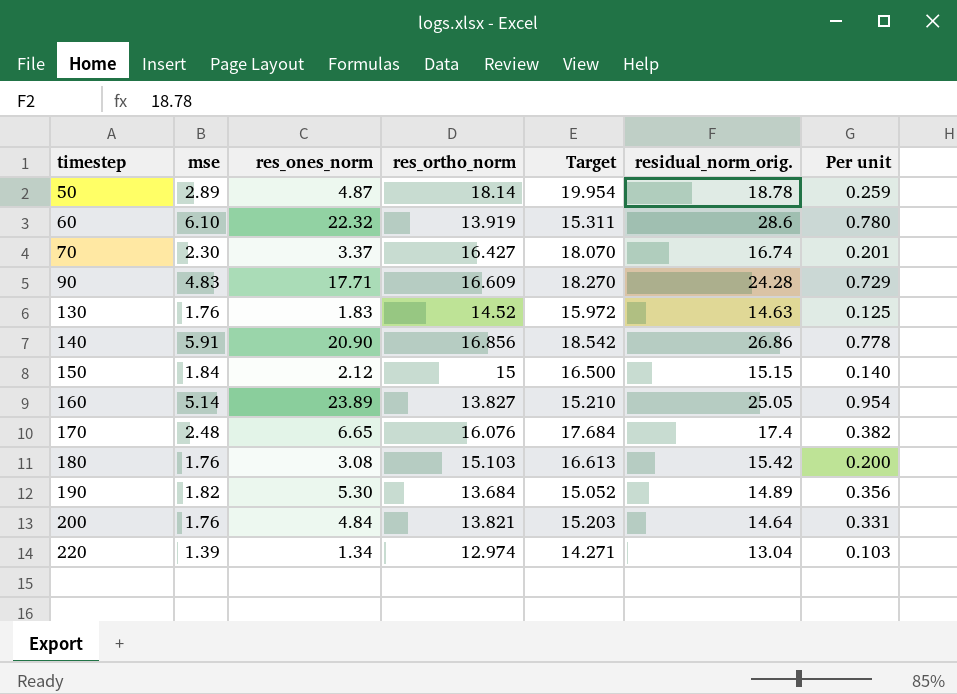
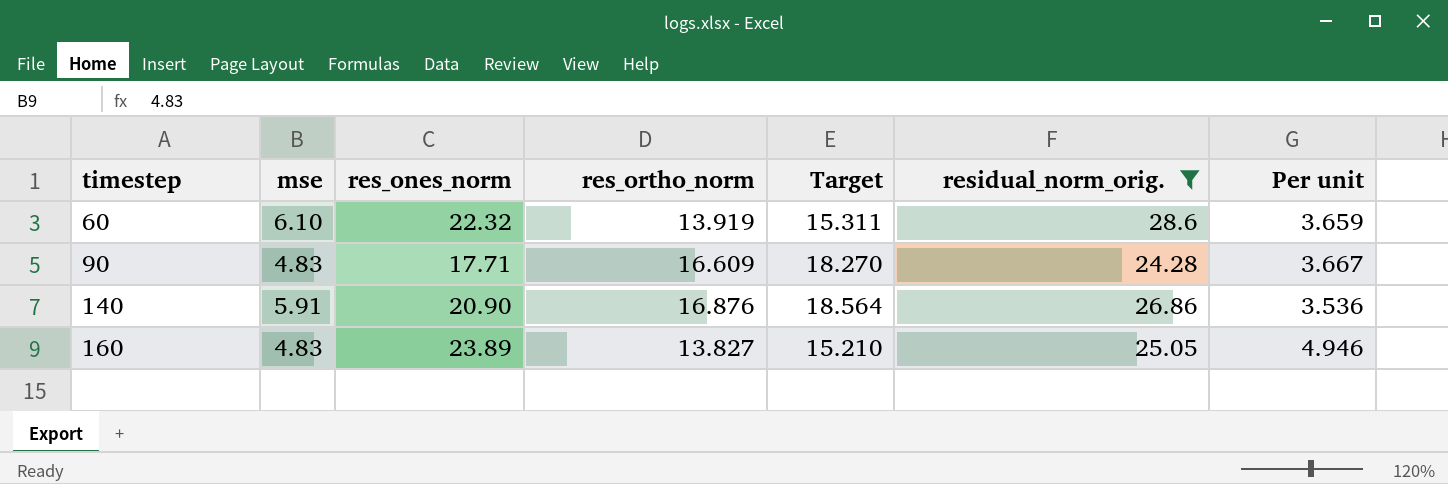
filter: none -> residual_norm_orig. >= 24.28
column Per unit | formula: [res_ones_norm] / [residual_norm_orig.] -> [res_ones_norm] / [mse]
140 | res_ortho_norm: 16.856 -> 16.876
140 | Target: 18.542 -> 18.564
160 | mse: 5.14 -> 4.83

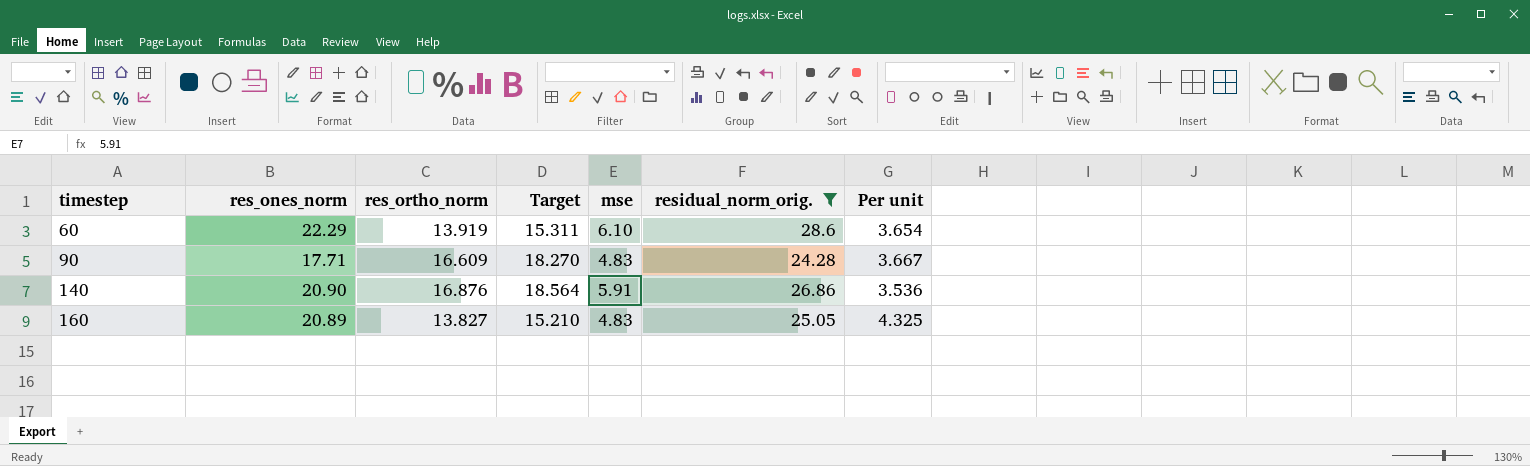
column mse | position: 2 -> 5
60 | res_ones_norm: 22.32 -> 22.29
60 | Per unit: 3.659 -> 3.654
160 | res_ones_norm: 23.89 -> 20.89
160 | Per unit: 4.946 -> 4.325

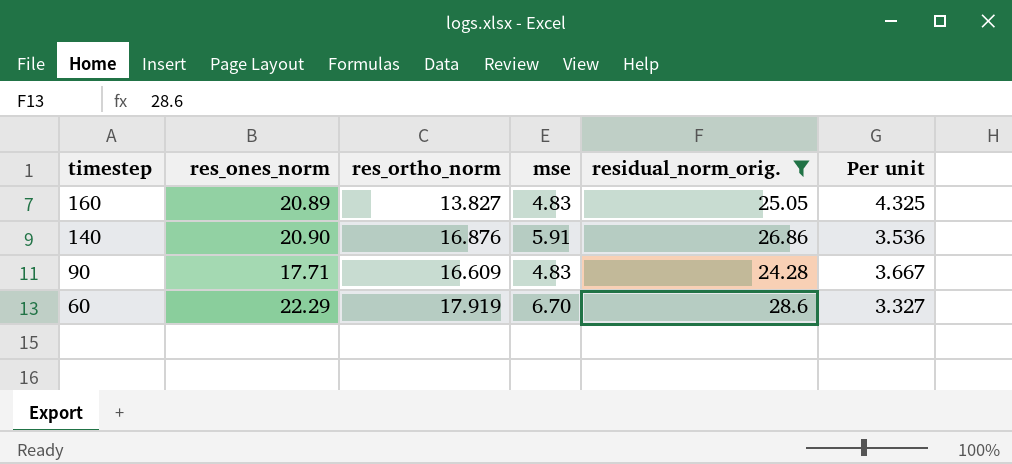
row order: timestep ascending -> timestep descending
column Target | formula: [res_ortho_norm] * 1.1 -> none
60 | res_ortho_norm: 13.919 -> 17.919
60 | mse: 6.10 -> 6.70
60 | Per unit: 3.654 -> 3.327

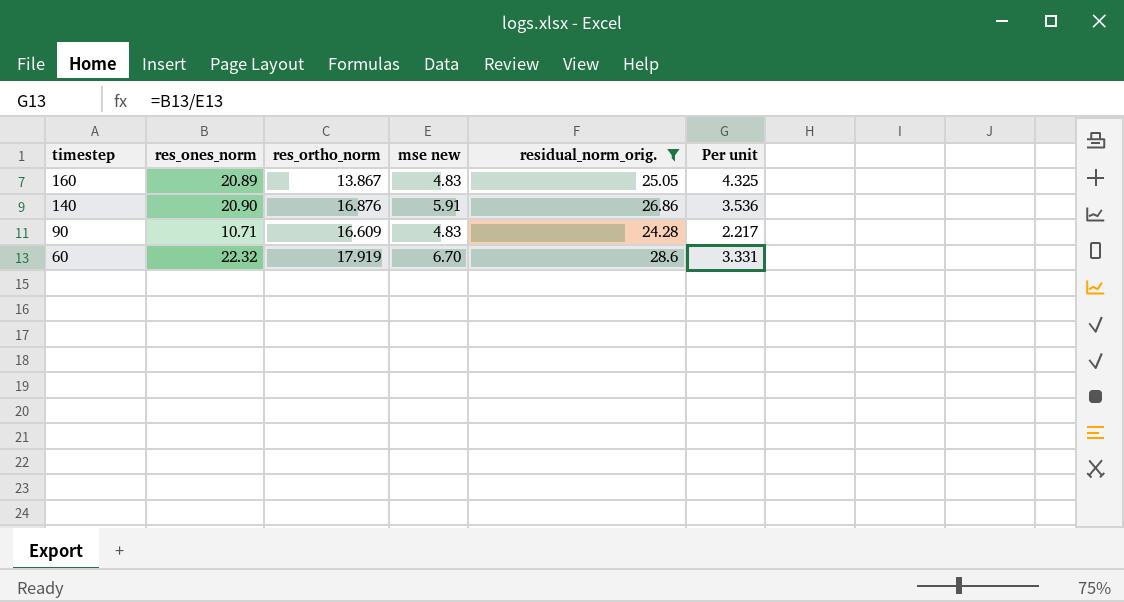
column name: mse -> mse new
160 | res_ortho_norm: 13.827 -> 13.867
90 | res_ones_norm: 17.71 -> 10.71
90 | Per unit: 3.667 -> 2.217
60 | res_ones_norm: 22.29 -> 22.32
60 | Per unit: 3.327 -> 3.331

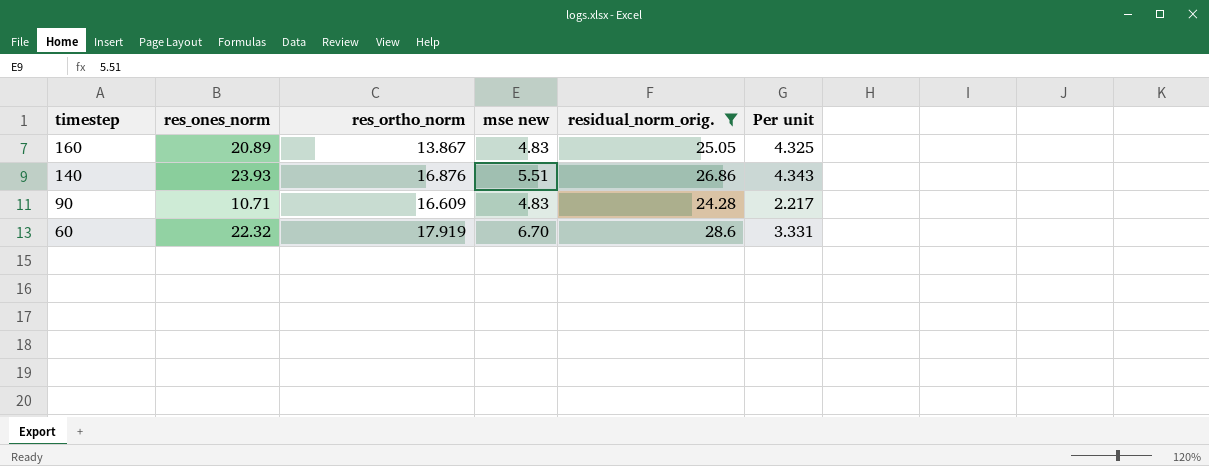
140 | res_ones_norm: 20.90 -> 23.93
140 | mse new: 5.91 -> 5.51
140 | Per unit: 3.536 -> 4.343

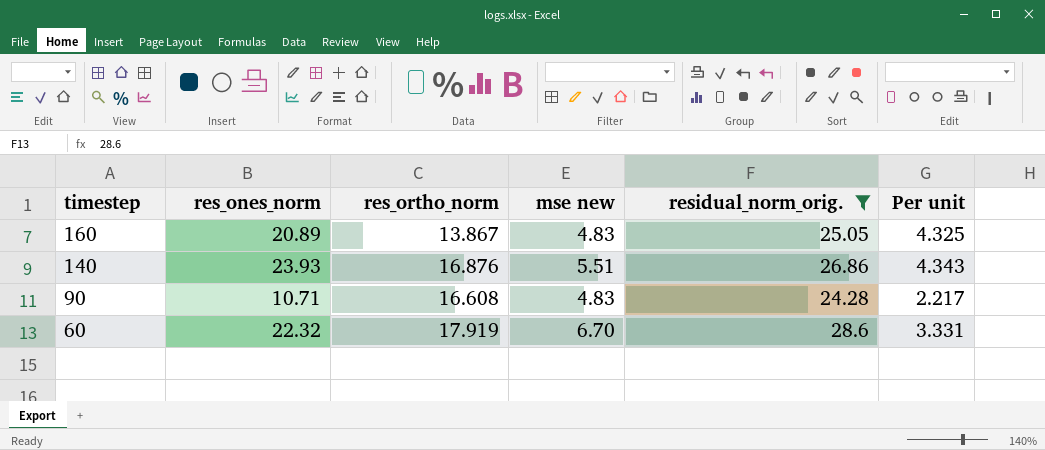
90 | res_ortho_norm: 16.609 -> 16.608

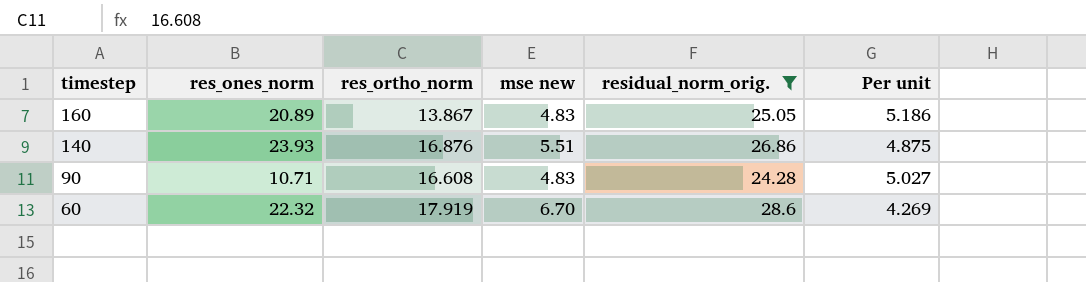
column Per unit | formula: [res_ones_norm] / [mse new] -> [residual_norm_orig.] / [mse new]

